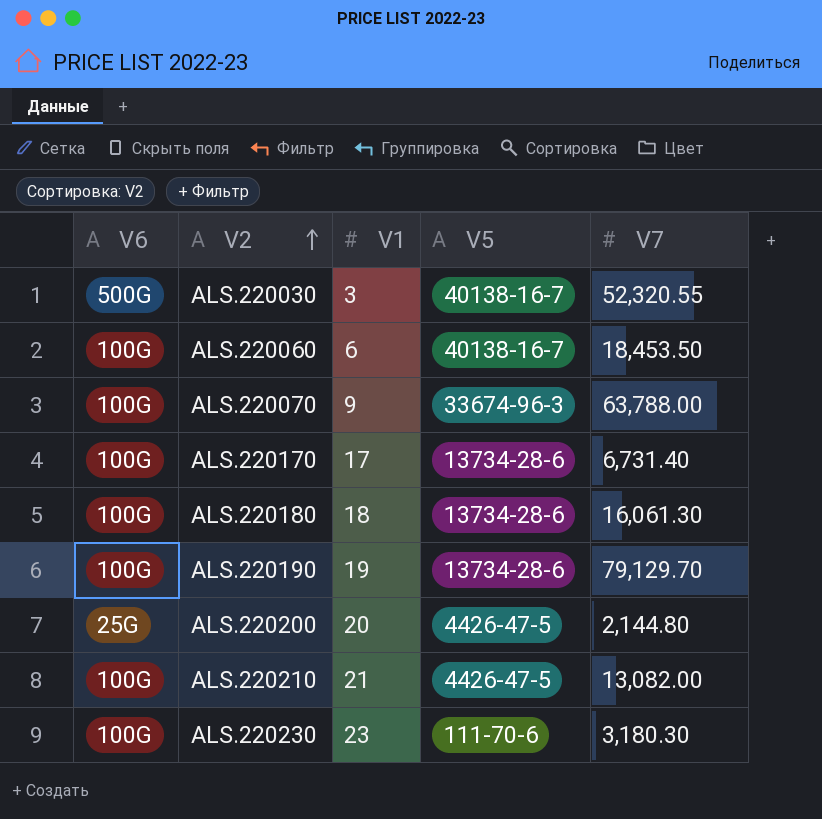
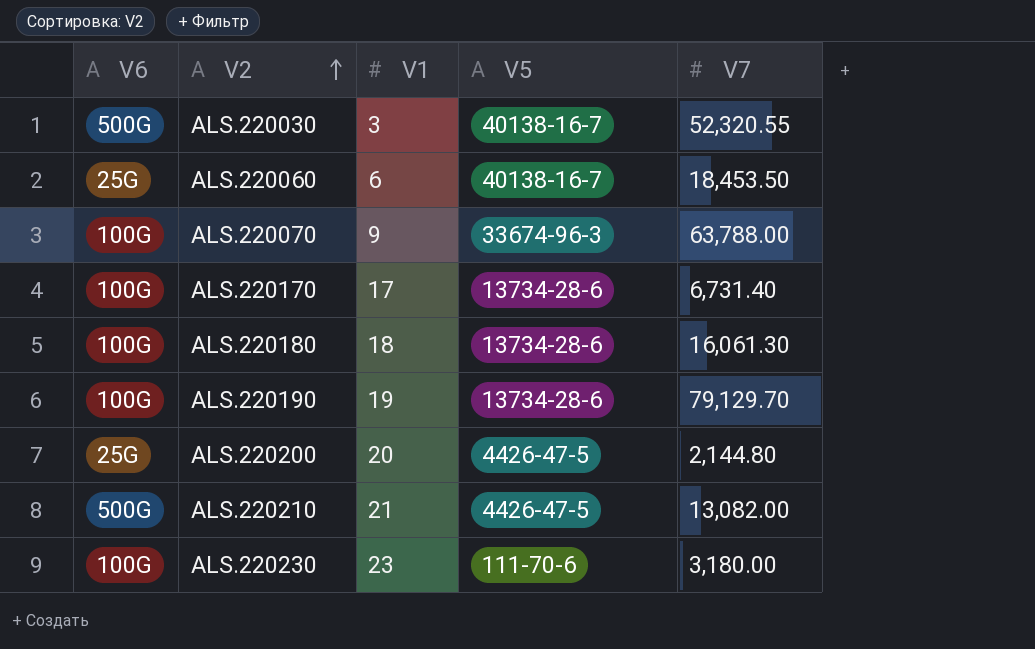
ALS.220060 | V6: 100G -> 25G
ALS.220210 | V6: 100G -> 500G
ALS.220230 | V7: 3,180.30 -> 3,180.00

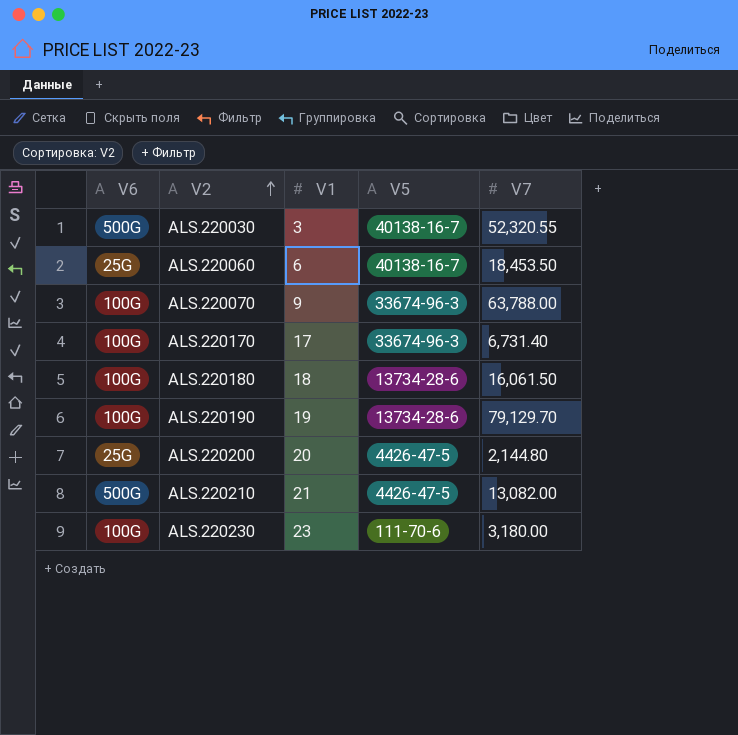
ALS.220170 | V5: 13734-28-6 -> 33674-96-3
ALS.220180 | V7: 16,061.30 -> 16,061.50

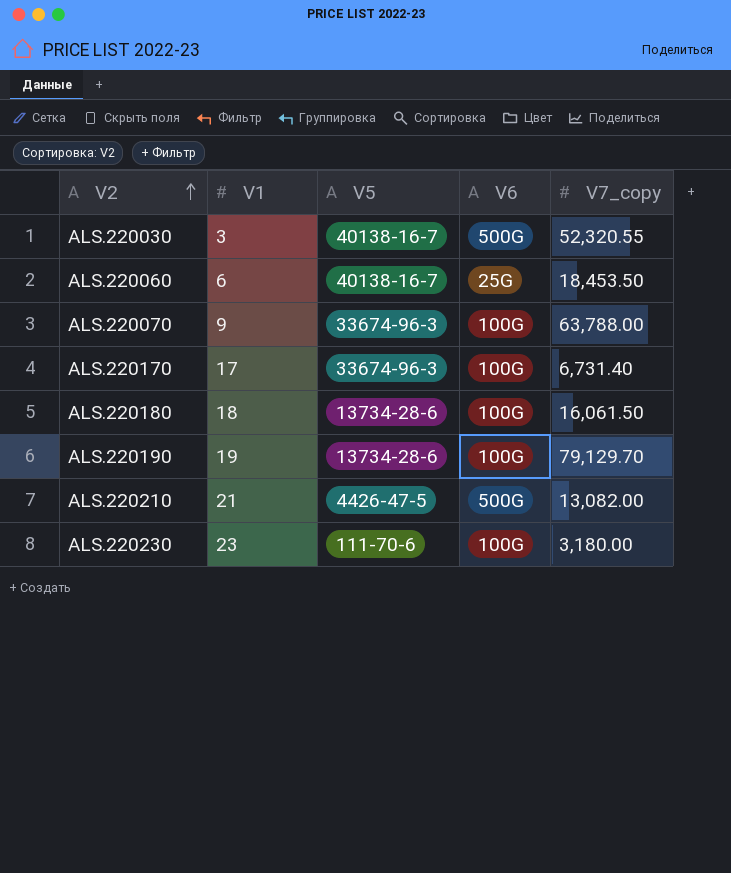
column V6 | position: 1 -> 4
column name: V7 -> V7_copy
row ALS.220200: 25G | 20 | 4426-47-5 | 2,144.80 -> none

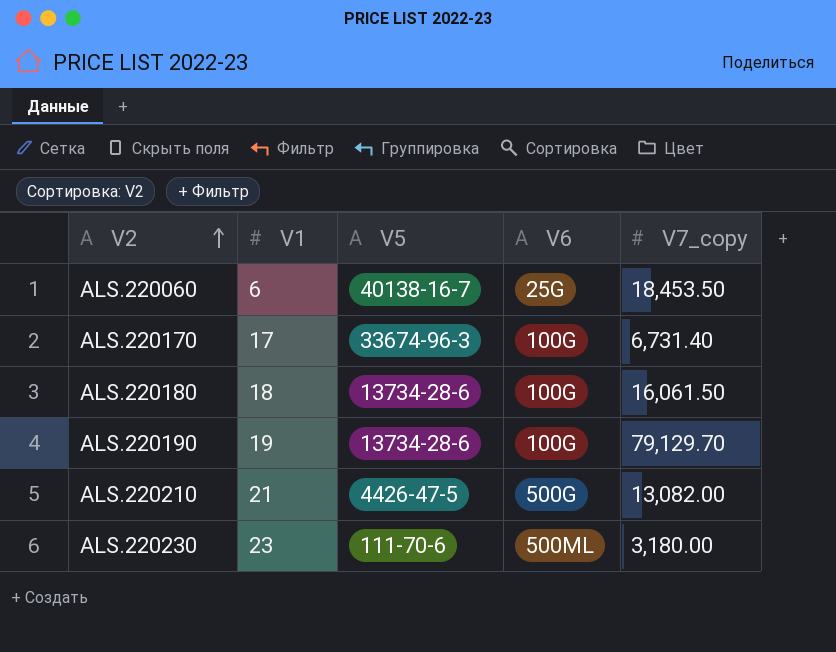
row ALS.220030: 3 | 40138-16-7 | 500G | 52,320.55 -> none
row ALS.220070: 9 | 33674-96-3 | 100G | 63,788.00 -> none
ALS.220230 | V6: 100G -> 500ML

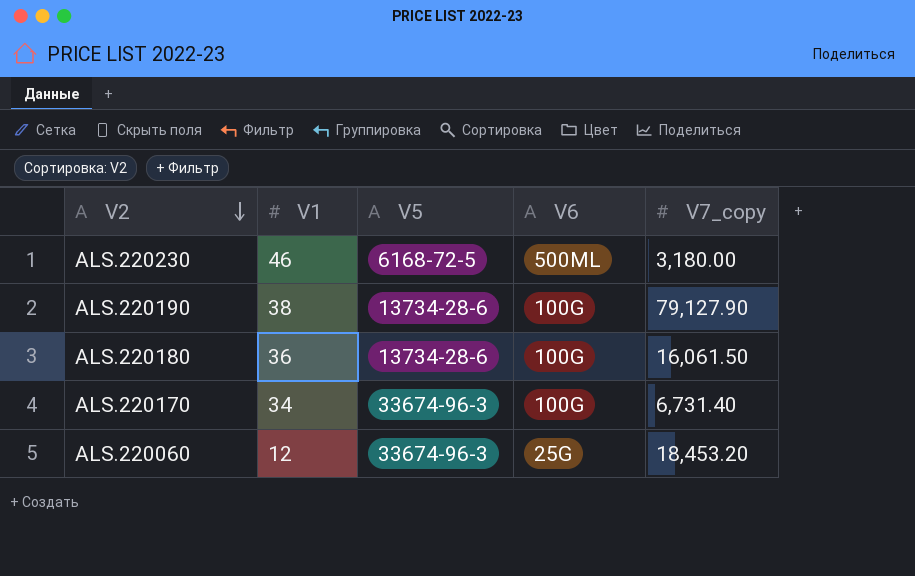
row order: V2 ascending -> V2 descending
row ALS.220210: 21 | 4426-47-5 | 500G | 13,082.00 -> none
ALS.220230 | V1: 23 -> 46
ALS.220230 | V5: 111-70-6 -> 6168-72-5
ALS.220190 | V1: 19 -> 38
ALS.220190 | V7_copy: 79,129.70 -> 79,127.90
ALS.220180 | V1: 18 -> 36
ALS.220170 | V1: 17 -> 34
ALS.220060 | V1: 6 -> 12
ALS.220060 | V5: 40138-16-7 -> 33674-96-3
ALS.220060 | V7_copy: 18,453.50 -> 18,453.20

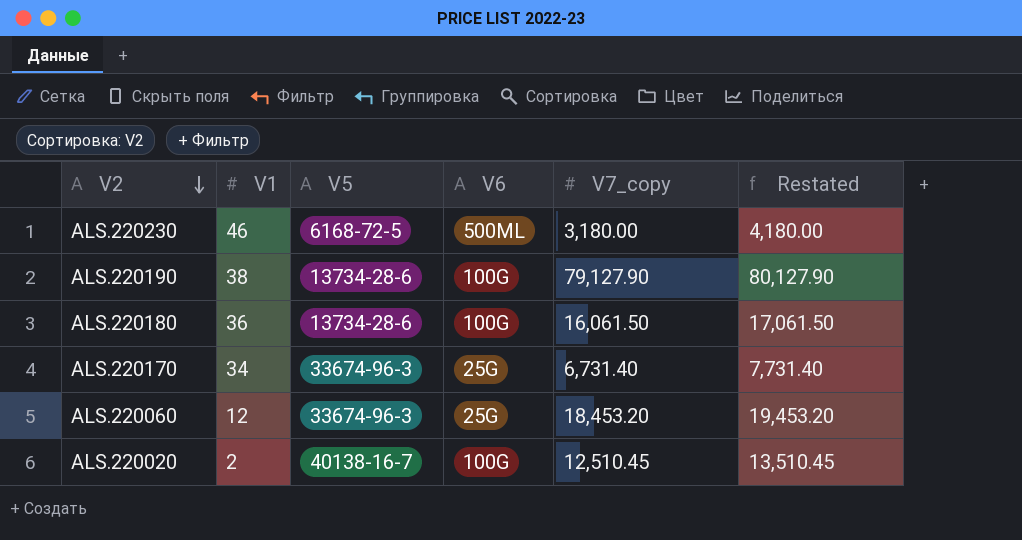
column Restated | formula: none -> [V7_copy] + 1000
ALS.220170 | V6: 100G -> 25G
row ALS.220020: none -> 2 | 40138-16-7 | 100G | 12,510.45 | 13,510.45

